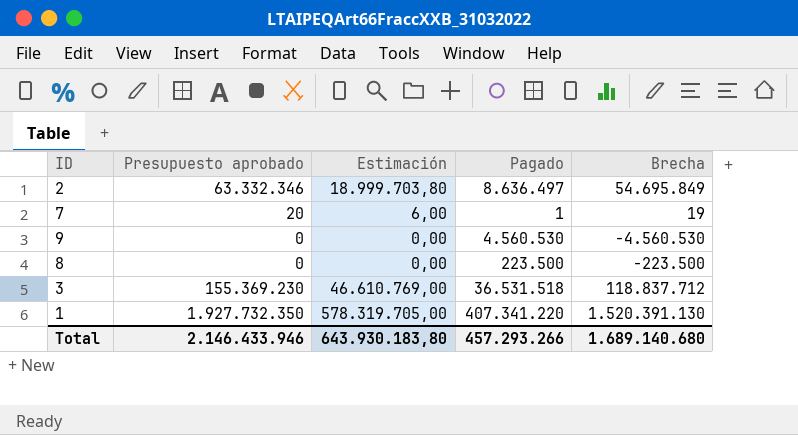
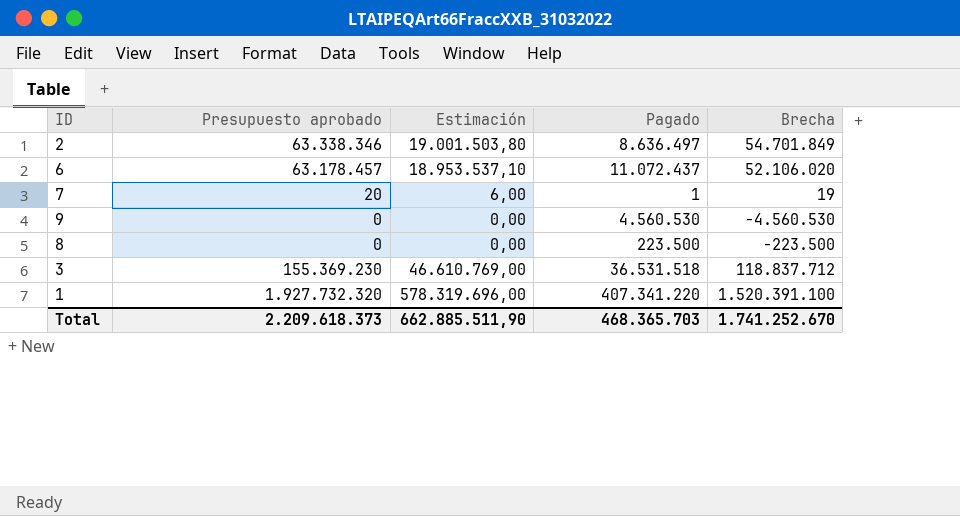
2 | Presupuesto aprobado: 63.332.346 -> 63.338.346
2 | Estimación: 18.999.703,80 -> 19.001.503,80
2 | Brecha: 54.695.849 -> 54.701.849
row 6: none -> 63.178.457 | 18.953.537,10 | 11.072.437 | 52.106.020
1 | Presupuesto aprobado: 1.927.732.350 -> 1.927.732.320
1 | Estimación: 578.319.705,00 -> 578.319.696,00
1 | Brecha: 1.520.391.130 -> 1.520.391.100
Total | Presupuesto aprobado: 2.146.433.946 -> 2.209.618.373
Total | Estimación: 643.930.183,80 -> 662.885.511,90
Total | Pagado: 457.293.266 -> 468.365.703
Total | Brecha: 1.689.140.680 -> 1.741.252.670

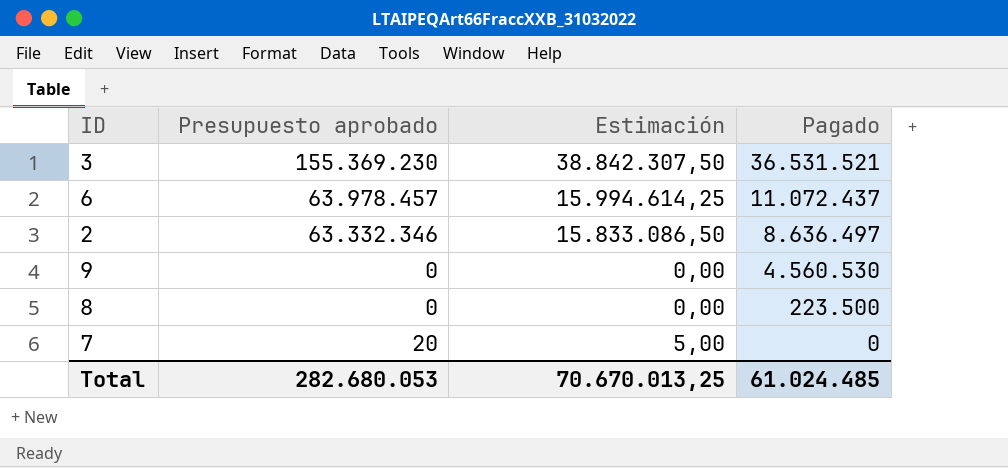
row order: none -> Pagado descending
column Brecha | formula: [Presupuesto aprobado] - [Pagado] -> none
column Estimación | formula: [Presupuesto aprobado] * 0,3 -> [Presupuesto aprobado] * 0,25
row 1: 1.927.732.320 | 578.319.696,00 | 407.341.220 | 1.520.391.100 -> none
3 | Pagado: 36.531.518 -> 36.531.521
6 | Presupuesto aprobado: 63.178.457 -> 63.978.457
2 | Presupuesto aprobado: 63.338.346 -> 63.332.346
7 | Pagado: 1 -> 0
Total | Presupuesto aprobado: 2.209.618.373 -> 282.680.053
Total | Estimación: 662.885.511,90 -> 70.670.013,25
Total | Pagado: 468.365.703 -> 61.024.485

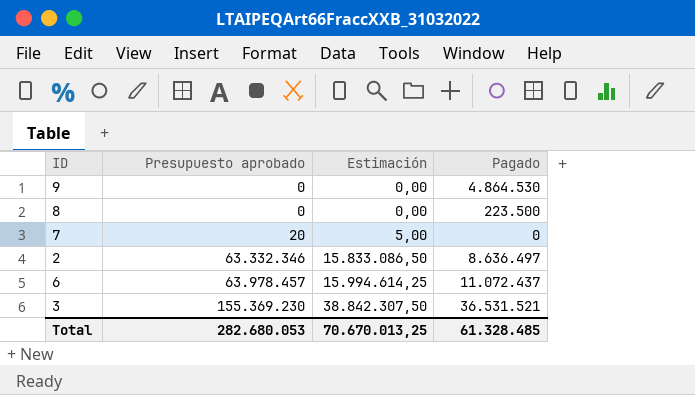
row order: Pagado descending -> Presupuesto aprobado ascending
9 | Pagado: 4.560.530 -> 4.864.530
Total | Pagado: 61.024.485 -> 61.328.485

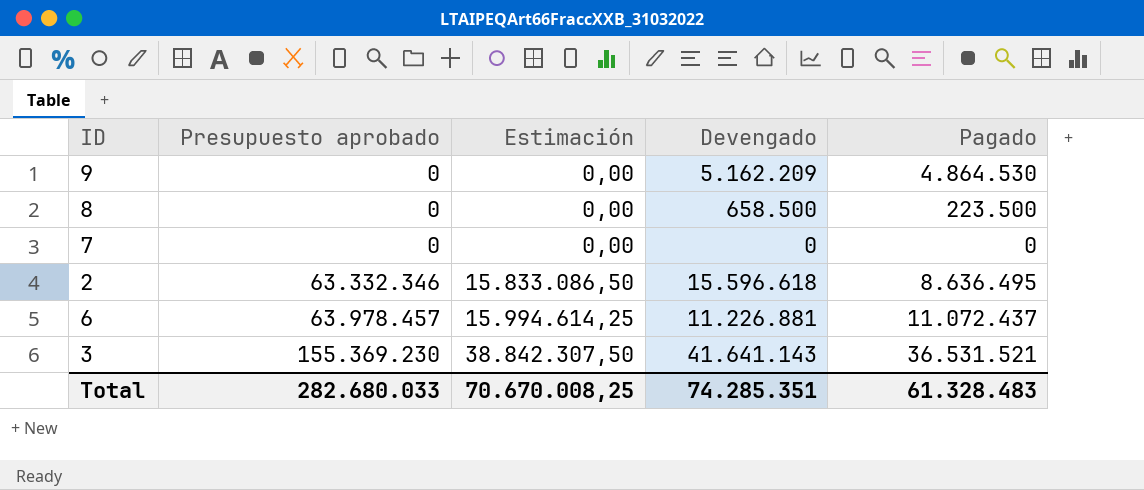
column Devengado | position: none -> 4
7 | Presupuesto aprobado: 20 -> 0
7 | Estimación: 5,00 -> 0,00
2 | Pagado: 8.636.497 -> 8.636.495
Total | Presupuesto aprobado: 282.680.053 -> 282.680.033
Total | Estimación: 70.670.013,25 -> 70.670.008,25
Total | Pagado: 61.328.485 -> 61.328.483

